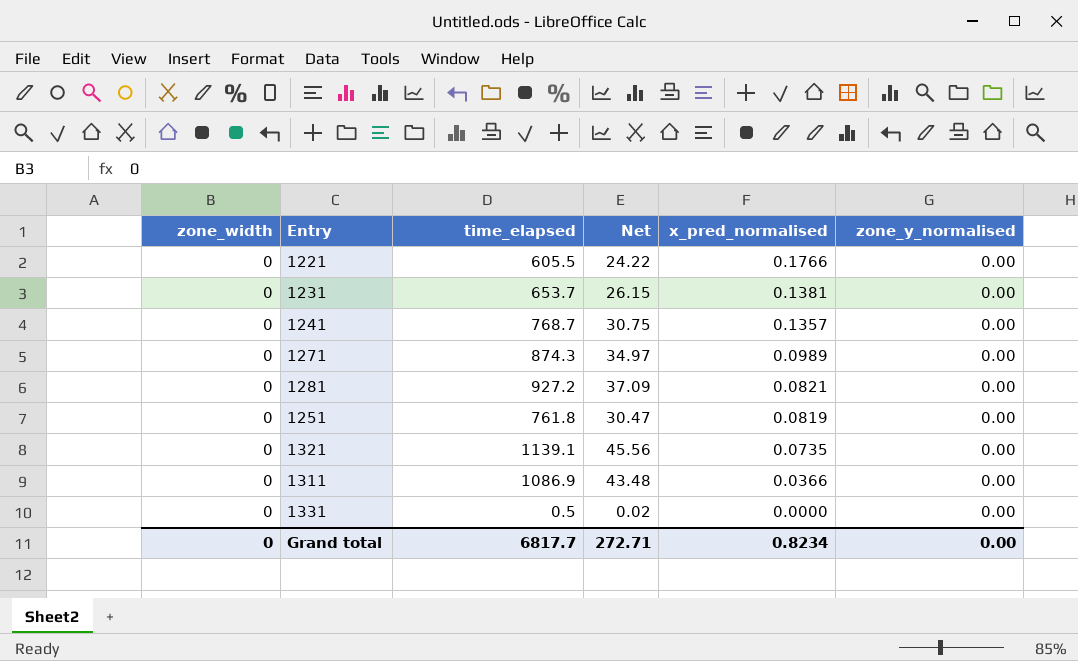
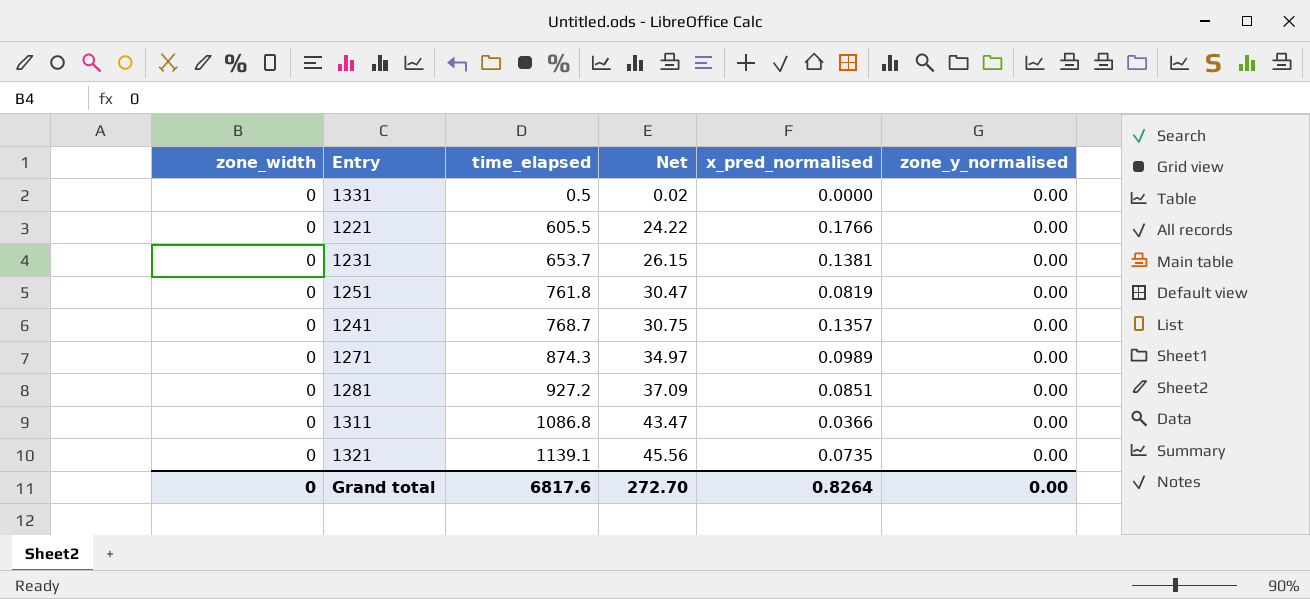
row order: x_pred_normalised descending -> time_elapsed ascending
1281 | x_pred_normalised: 0.0821 -> 0.0851
1311 | time_elapsed: 1086.9 -> 1086.8
1311 | Net: 43.48 -> 43.47
Grand total | time_elapsed: 6817.7 -> 6817.6
Grand total | Net: 272.71 -> 272.70
Grand total | x_pred_normalised: 0.8234 -> 0.8264

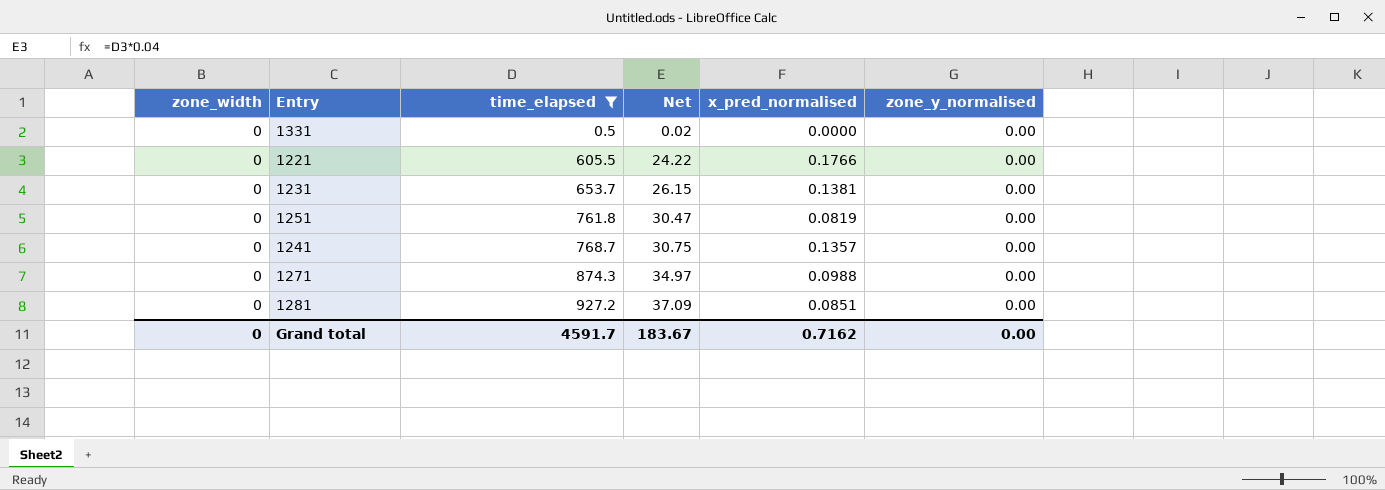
filter: none -> time_elapsed <= 927.2
1271 | x_pred_normalised: 0.0989 -> 0.0988
Grand total | time_elapsed: 6817.6 -> 4591.7
Grand total | Net: 272.70 -> 183.67
Grand total | x_pred_normalised: 0.8264 -> 0.7162

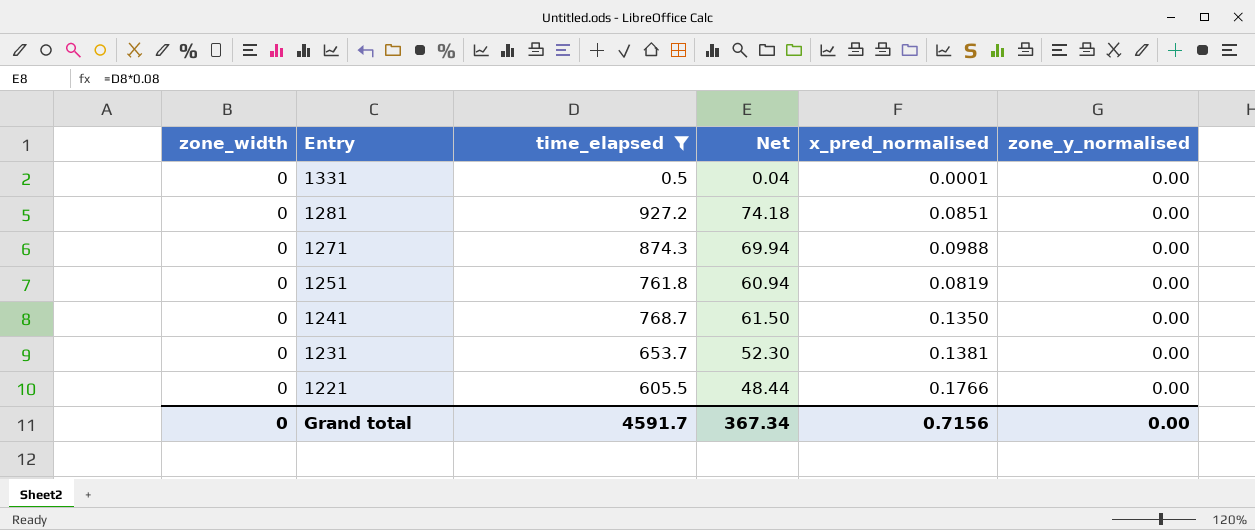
row order: time_elapsed ascending -> Entry descending
column Net | formula: [time_elapsed] * 0.04 -> [time_elapsed] * 0.08
1331 | x_pred_normalised: 0.0000 -> 0.0001
1241 | x_pred_normalised: 0.1357 -> 0.1350
Grand total | Net: 183.67 -> 367.34
Grand total | x_pred_normalised: 0.7162 -> 0.7156

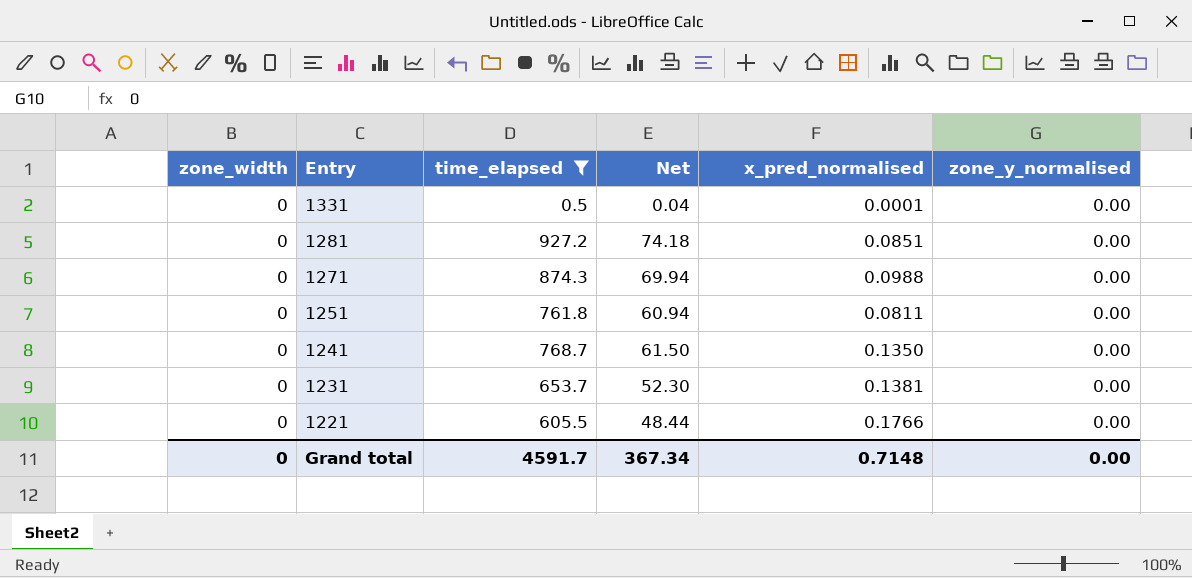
1251 | x_pred_normalised: 0.0819 -> 0.0811
Grand total | x_pred_normalised: 0.7156 -> 0.7148

